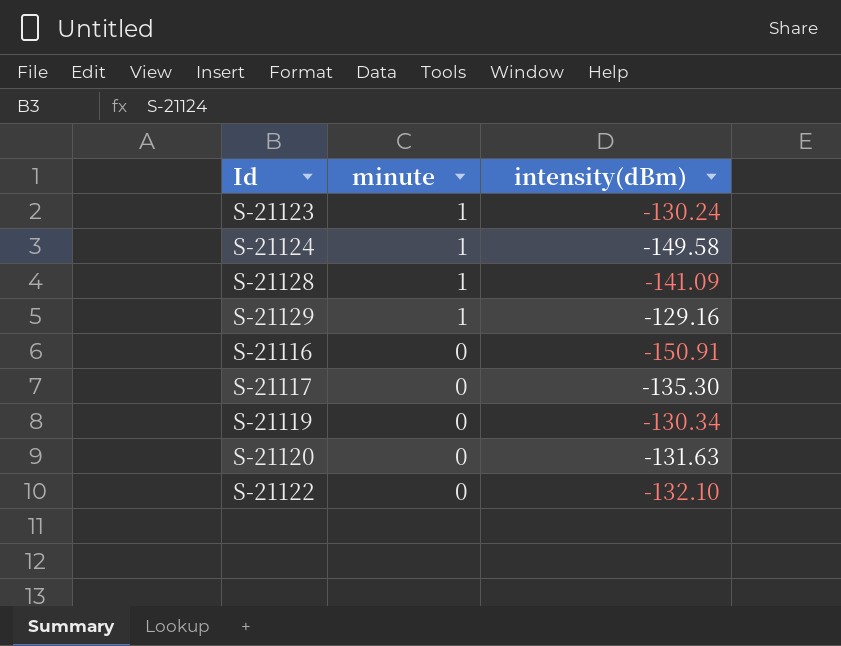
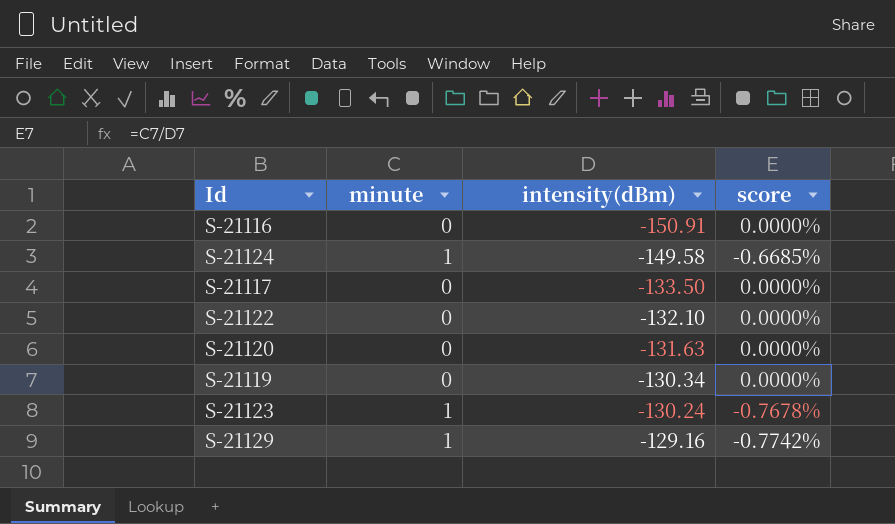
row order: minute descending -> intensity(dBm) ascending
column score | formula: none -> [minute] / [intensity(dBm)]
row S-21128: 1 | -141.09 -> none
S-21117 | intensity(dBm): -135.30 -> -133.50

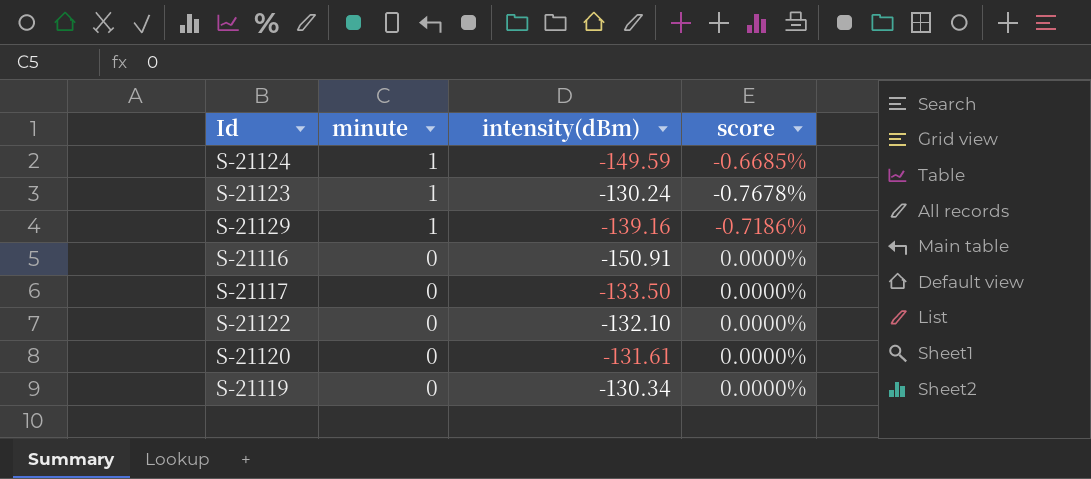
row order: intensity(dBm) ascending -> minute descending
S-21124 | intensity(dBm): -149.58 -> -149.59
S-21129 | intensity(dBm): -129.16 -> -139.16
S-21129 | score: -0.7742% -> -0.7186%
S-21120 | intensity(dBm): -131.63 -> -131.61

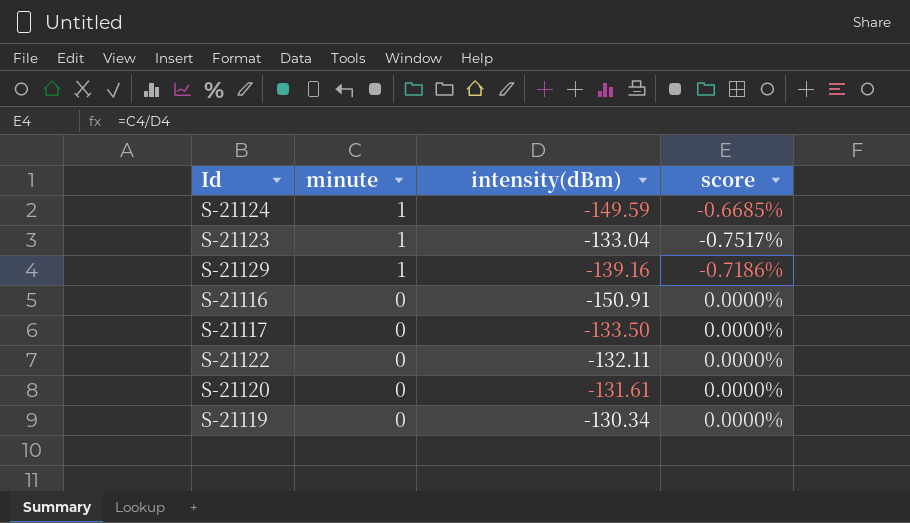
S-21123 | intensity(dBm): -130.24 -> -133.04
S-21123 | score: -0.7678% -> -0.7517%
S-21122 | intensity(dBm): -132.10 -> -132.11

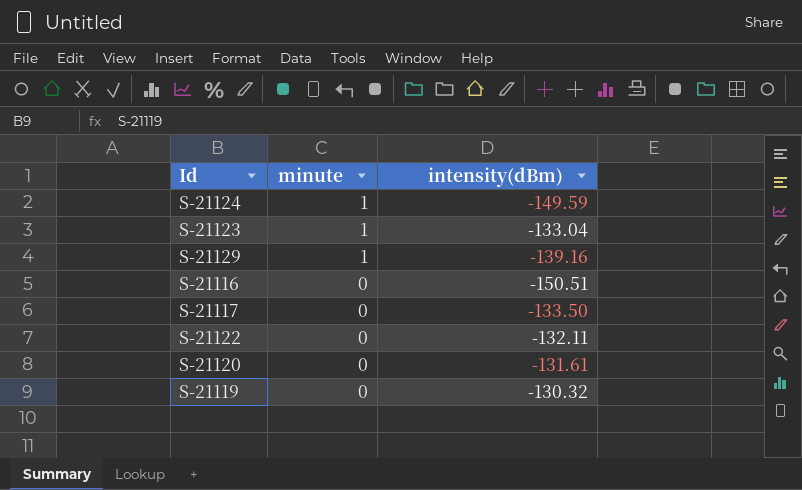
column score | formula: [minute] / [intensity(dBm)] -> none
S-21116 | intensity(dBm): -150.91 -> -150.51
S-21119 | intensity(dBm): -130.34 -> -130.32

